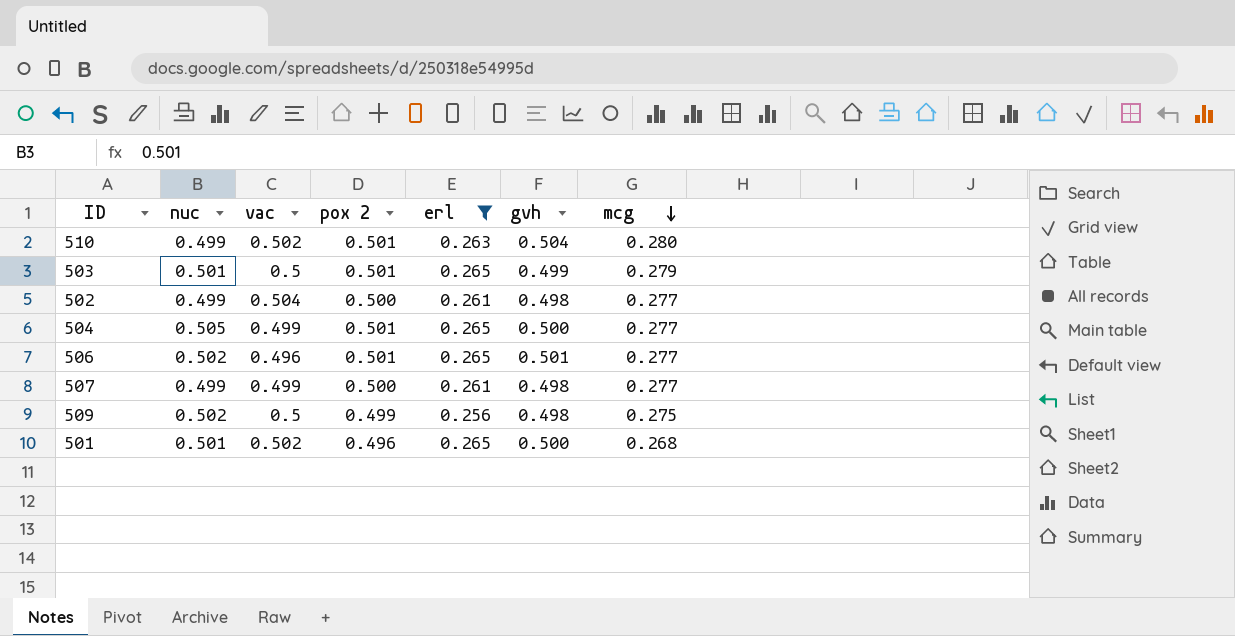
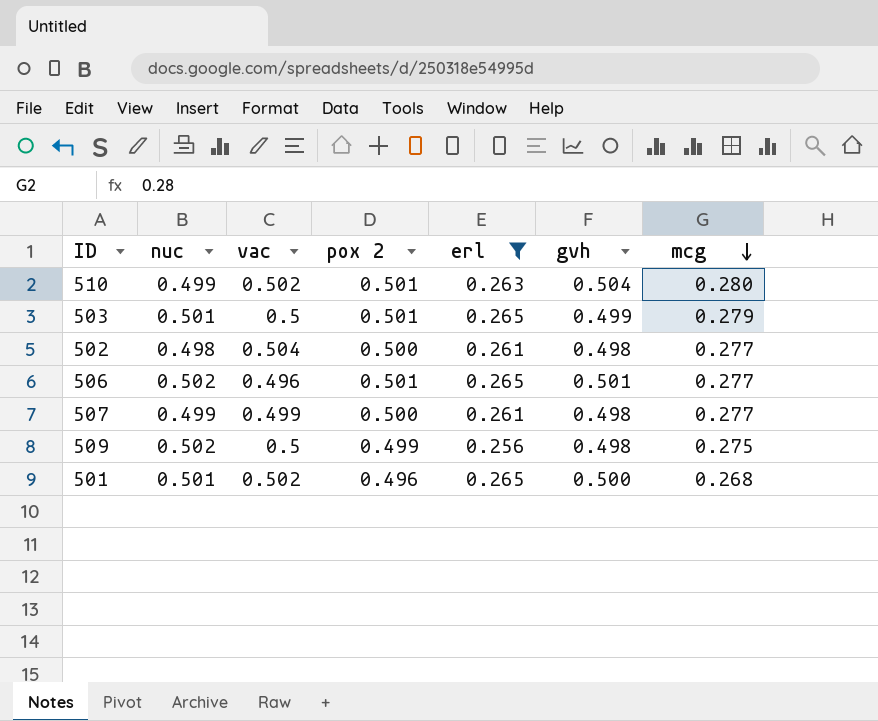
row 504: 0.505 | 0.499 | 0.501 | 0.265 | 0.500 | 0.277 -> none
502 | nuc: 0.499 -> 0.498

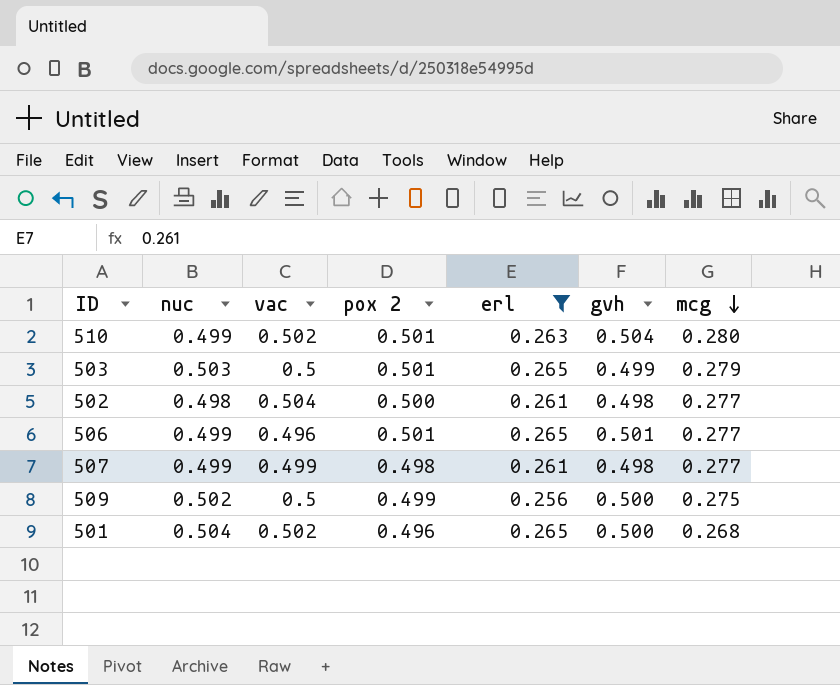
503 | nuc: 0.501 -> 0.503
506 | nuc: 0.502 -> 0.499
507 | pox 2: 0.500 -> 0.498
509 | gvh: 0.498 -> 0.500
501 | nuc: 0.501 -> 0.504

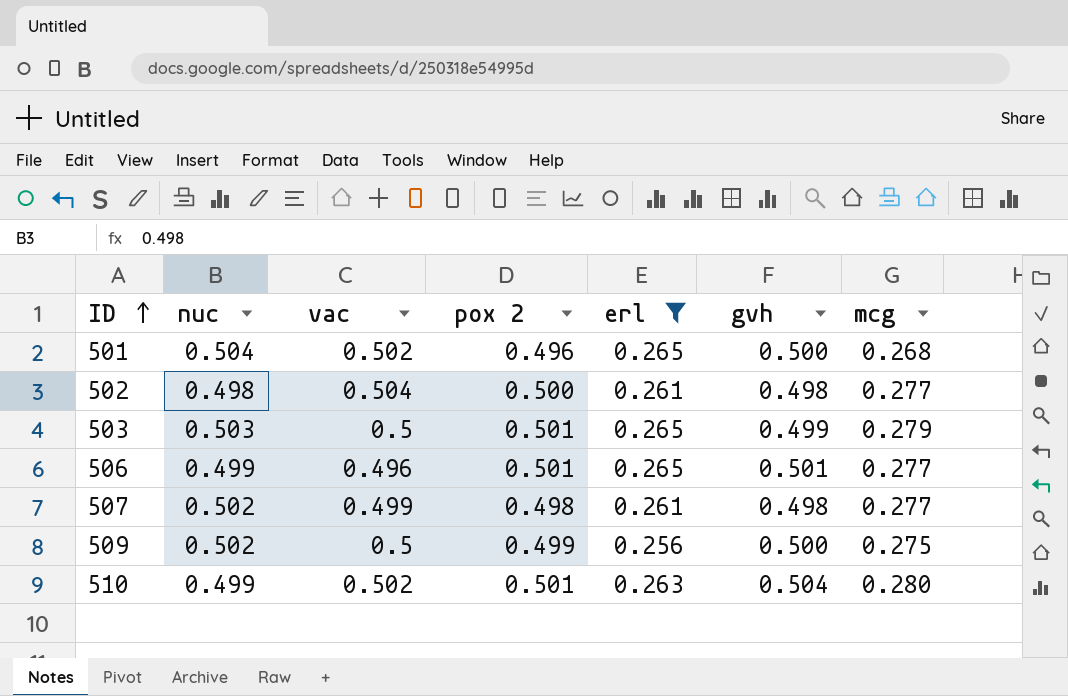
row order: mcg descending -> ID ascending
507 | nuc: 0.499 -> 0.502

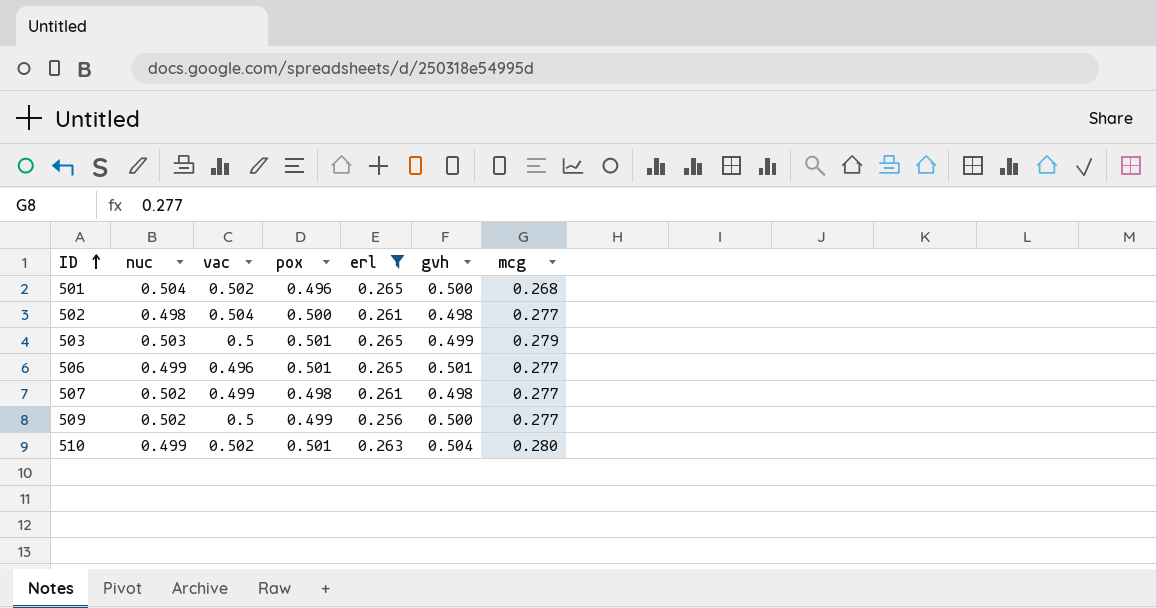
column name: pox 2 -> pox
509 | mcg: 0.275 -> 0.277

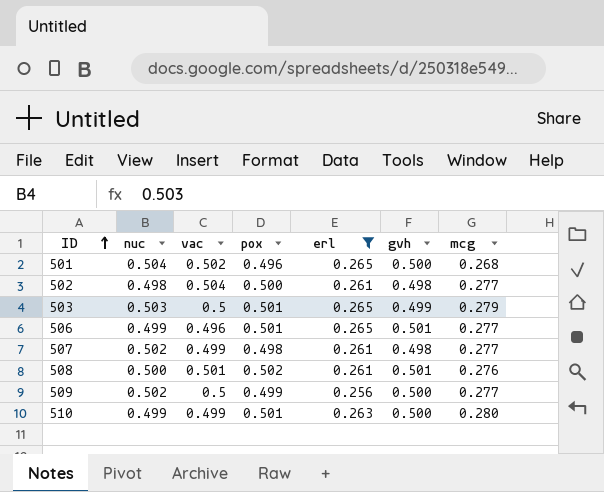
row 508: none -> 0.500 | 0.501 | 0.502 | 0.261 | 0.501 | 0.276
510 | vac: 0.502 -> 0.499
510 | gvh: 0.504 -> 0.500

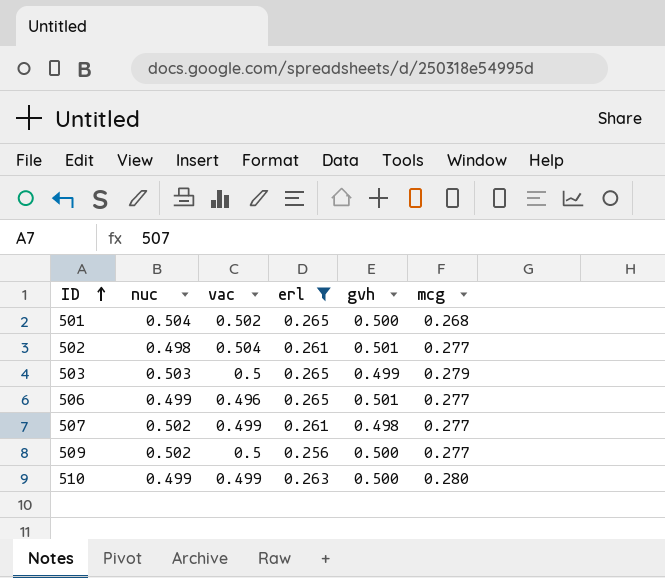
column pox | position: 4 -> none
row 508: 0.500 | 0.501 | 0.502 | 0.261 | 0.501 | 0.276 -> none
502 | gvh: 0.498 -> 0.501

